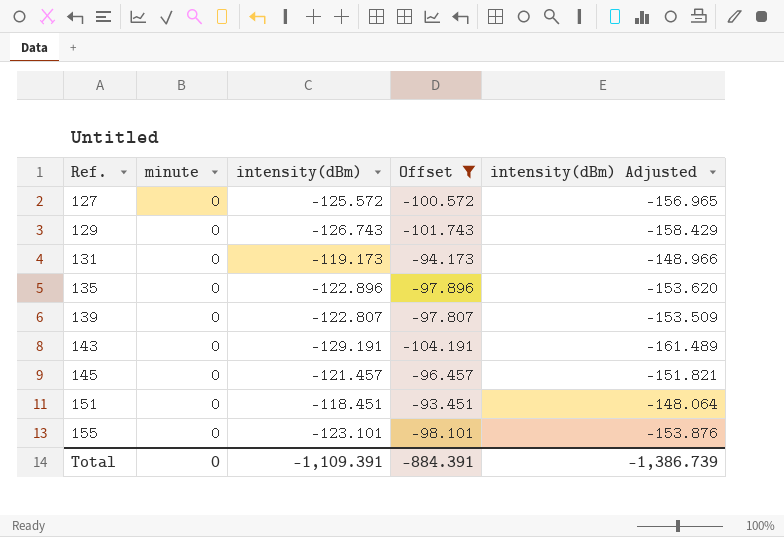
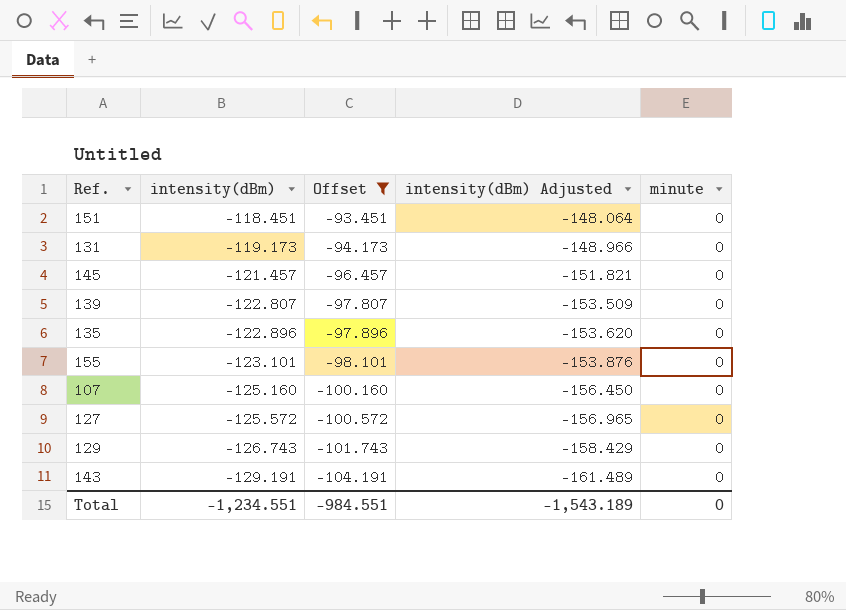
row order: Ref. ascending -> intensity(dBm) descending
column minute | position: 2 -> 5
row 107: none -> -125.160 | -100.160 | -156.450 | 0
Total | intensity(dBm): -1,109.391 -> -1,234.551
Total | Offset: -884.391 -> -984.551
Total | intensity(dBm) Adjusted: -1,386.739 -> -1,543.189

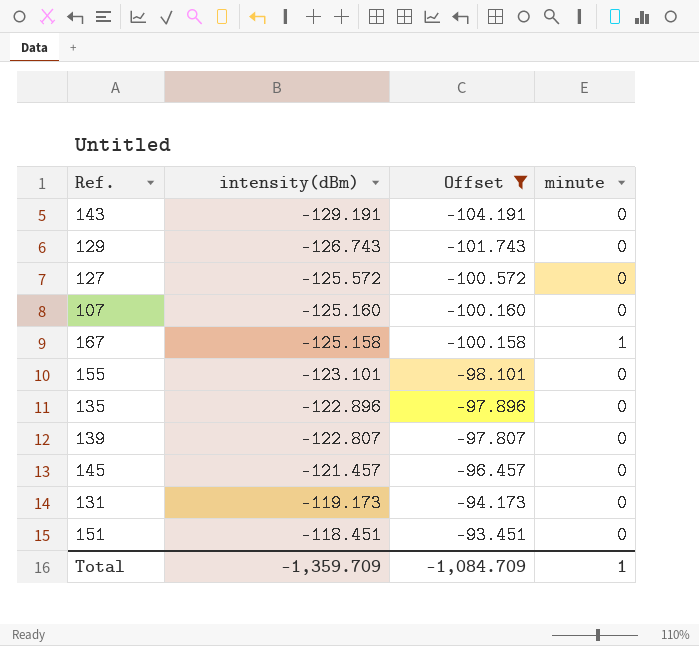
row order: intensity(dBm) descending -> intensity(dBm) ascending
column intensity(dBm) Adjusted | formula: [intensity(dBm)] * 1.25 -> none
row 167: none -> -125.158 | -100.158 | 1
Total | intensity(dBm): -1,234.551 -> -1,359.709
Total | Offset: -984.551 -> -1,084.709
Total | minute: 0 -> 1

